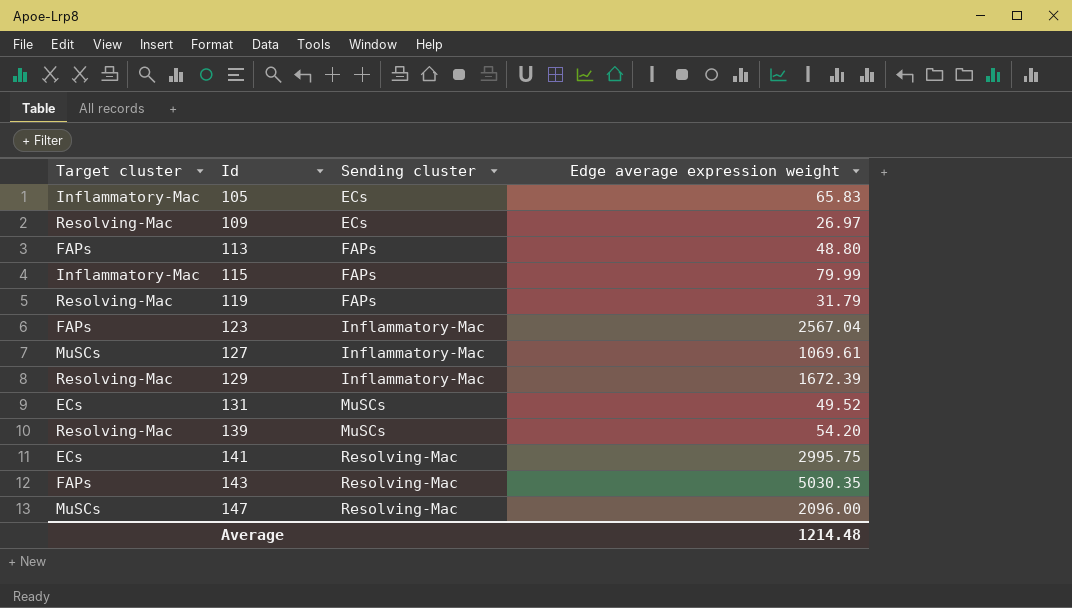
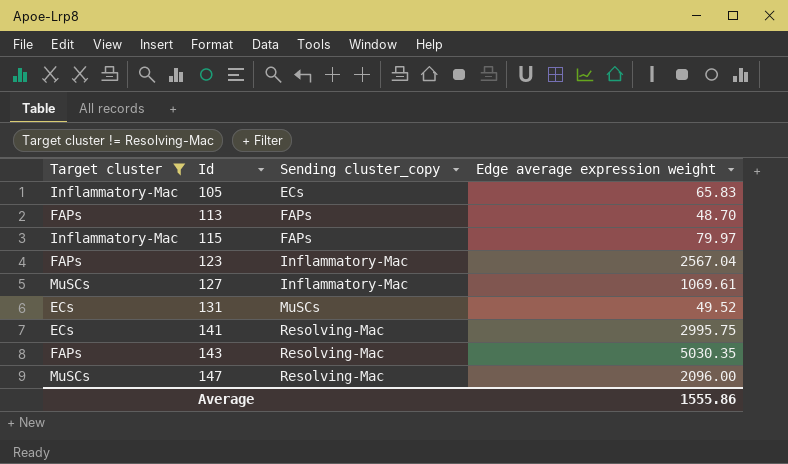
filter: none -> Target cluster != Resolving-Mac
column name: Sending cluster -> Sending cluster_copy
113 | Edge average expression weight: 48.80 -> 48.70
115 | Edge average expression weight: 79.99 -> 79.97
Average | Edge average expression weight: 1214.48 -> 1555.86

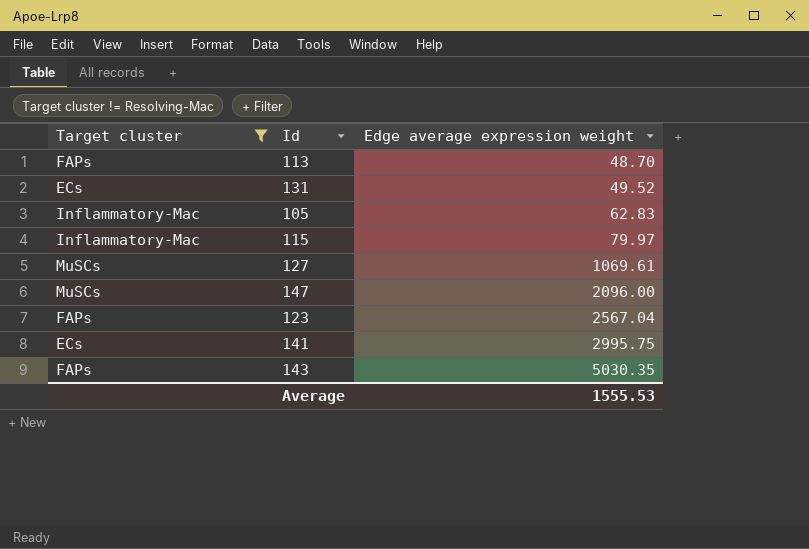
row order: Id ascending -> Edge average expression weight ascending
column Sending cluster_copy | position: 3 -> none
105 | Edge average expression weight: 65.83 -> 62.83
Average | Edge average expression weight: 1555.86 -> 1555.53

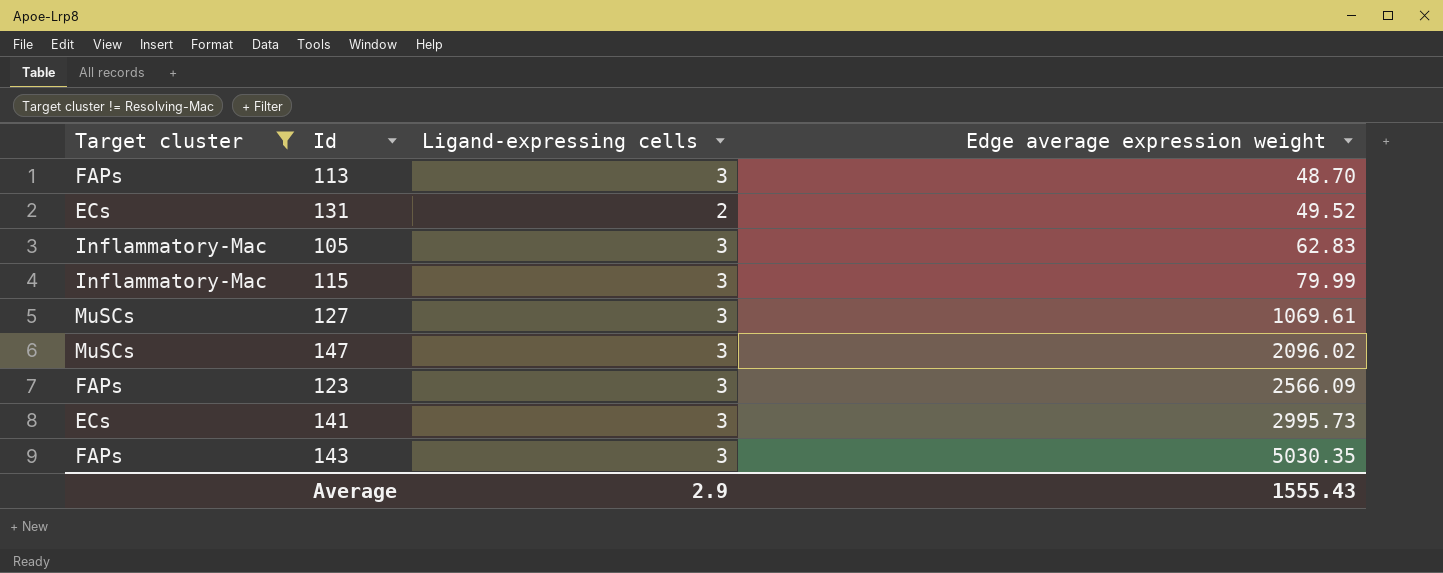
column Ligand-expressing cells | position: none -> 3
115 | Edge average expression weight: 79.97 -> 79.99
147 | Edge average expression weight: 2096.00 -> 2096.02
123 | Edge average expression weight: 2567.04 -> 2566.09
141 | Edge average expression weight: 2995.75 -> 2995.73
Average | Edge average expression weight: 1555.53 -> 1555.43

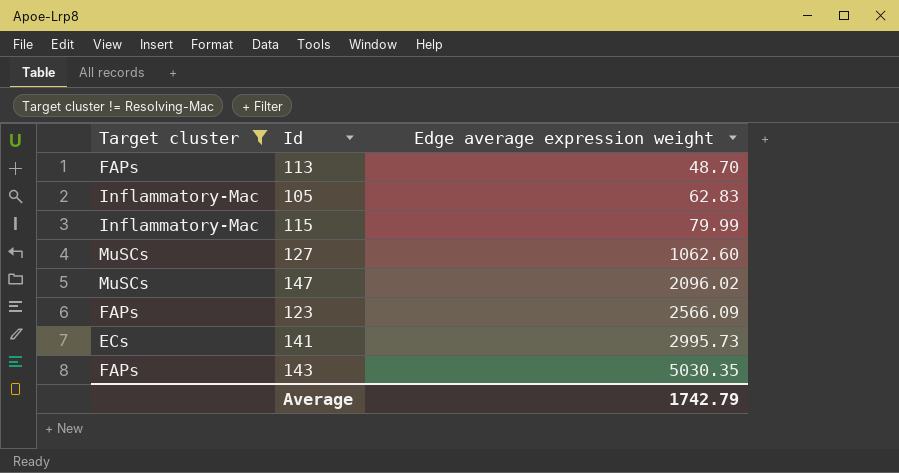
column Ligand-expressing cells | position: 3 -> none
row 131: ECs | 2 | 49.52 -> none
127 | Edge average expression weight: 1069.61 -> 1062.60
Average | Edge average expression weight: 1555.43 -> 1742.79

